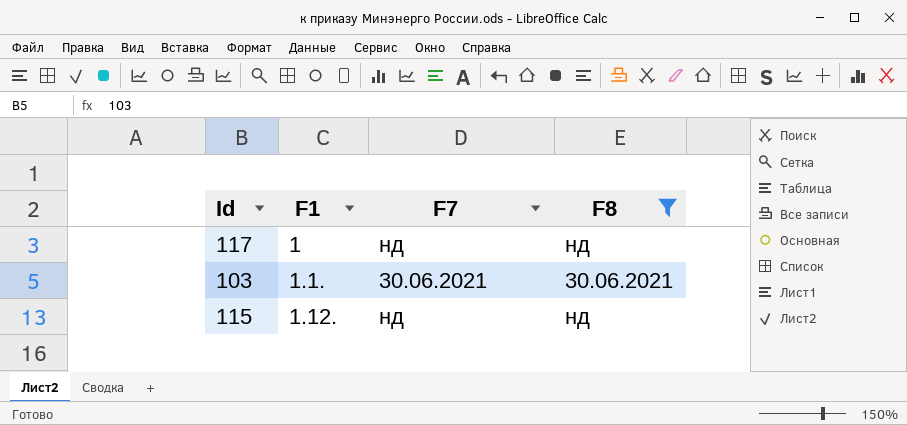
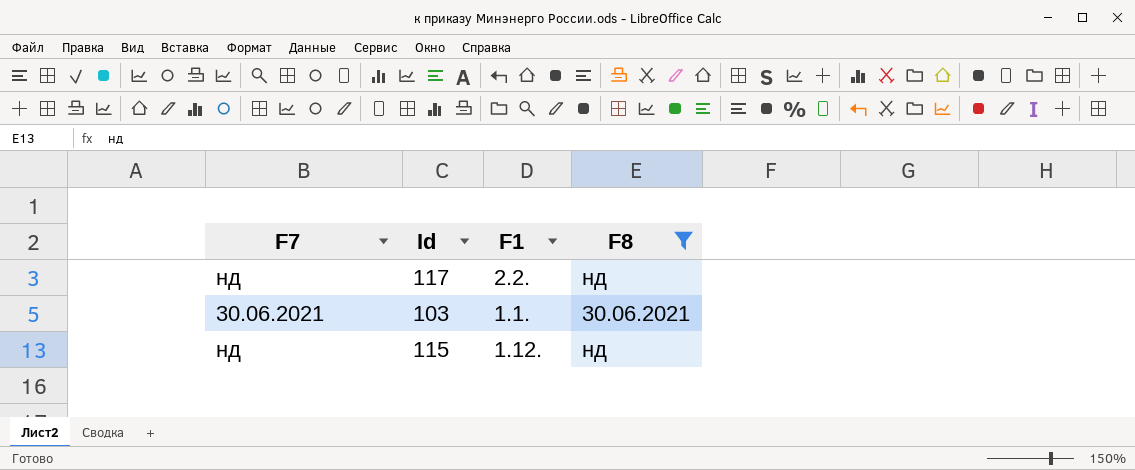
column F7 | position: 3 -> 1
117 | F1: 1 -> 2.2.

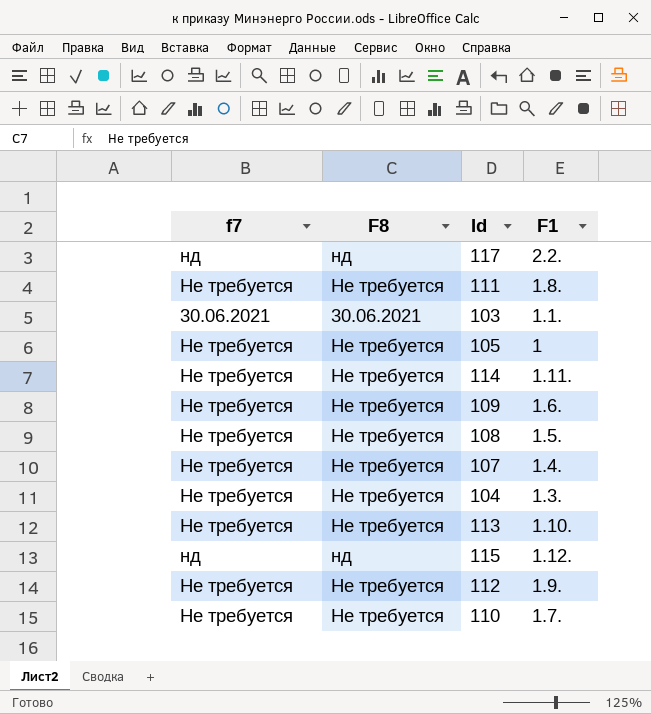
filter: F8 != Не требуется -> none
column name: F7 -> f7
column F8 | position: 4 -> 2

